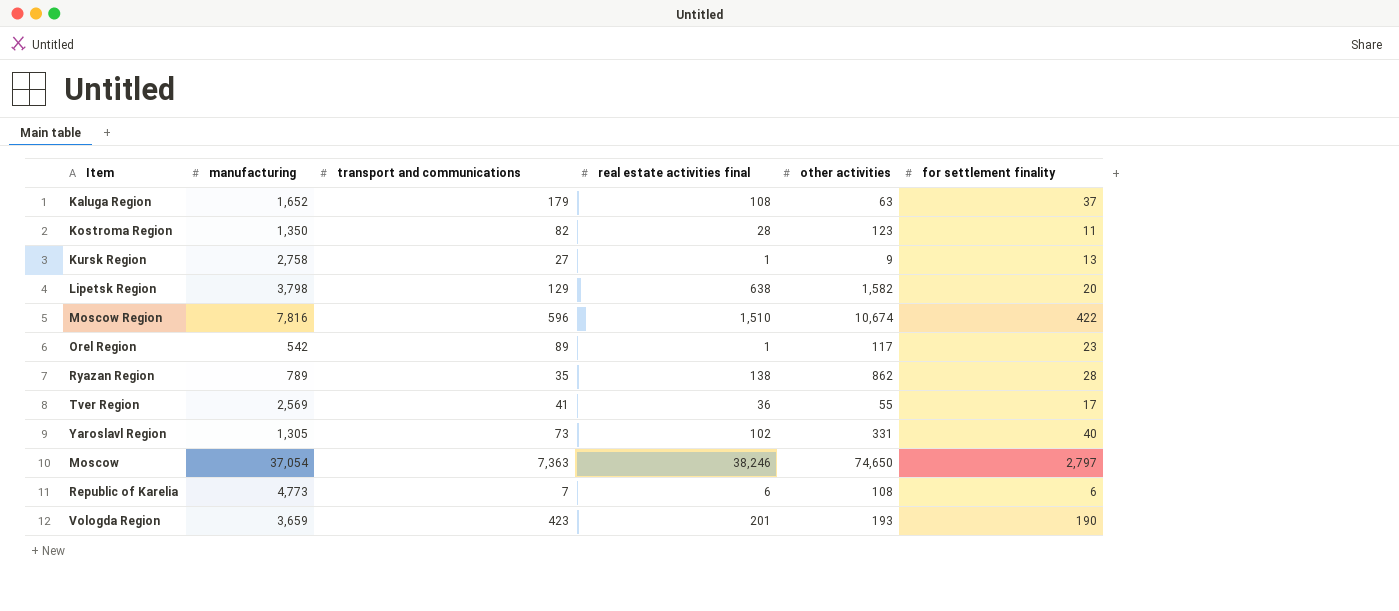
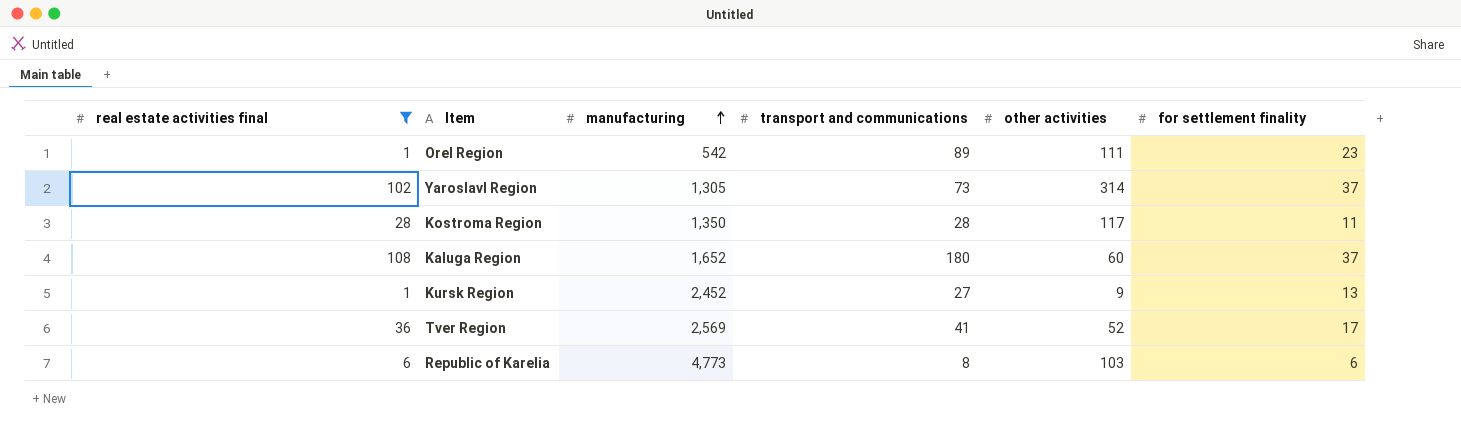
filter: none -> real estate activities final <= 108
row order: none -> manufacturing ascending
column real estate activities final | position: 4 -> 1
Orel Region | other activities: 117 -> 111
Yaroslavl Region | other activities: 331 -> 314
Yaroslavl Region | for settlement finality: 40 -> 37
Kostroma Region | transport and communications: 82 -> 28
Kostroma Region | other activities: 123 -> 117
Kaluga Region | transport and communications: 179 -> 180
Kaluga Region | other activities: 63 -> 60
Kursk Region | manufacturing: 2,758 -> 2,452
Tver Region | other activities: 55 -> 52
Republic of Karelia | transport and communications: 7 -> 8
Republic of Karelia | other activities: 108 -> 103

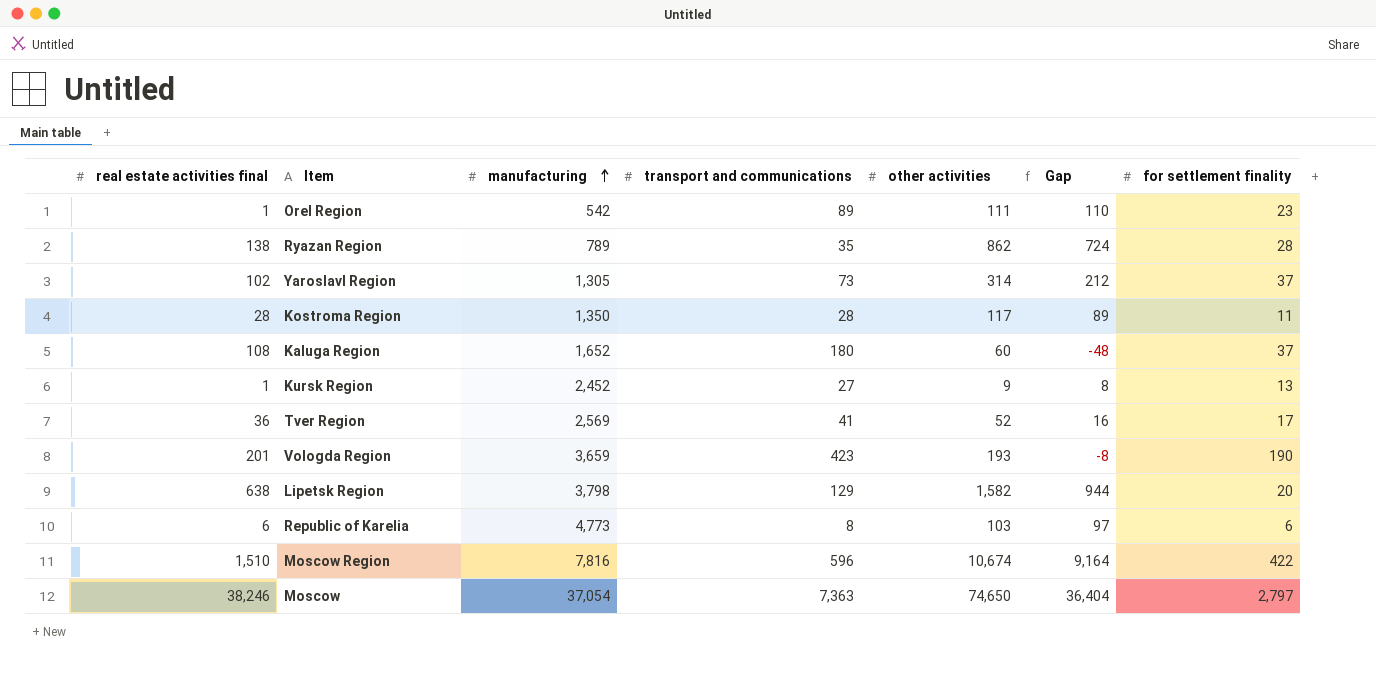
filter: real estate activities final <= 108 -> none
column Gap | formula: none -> [other activities] - [real estate activities final]

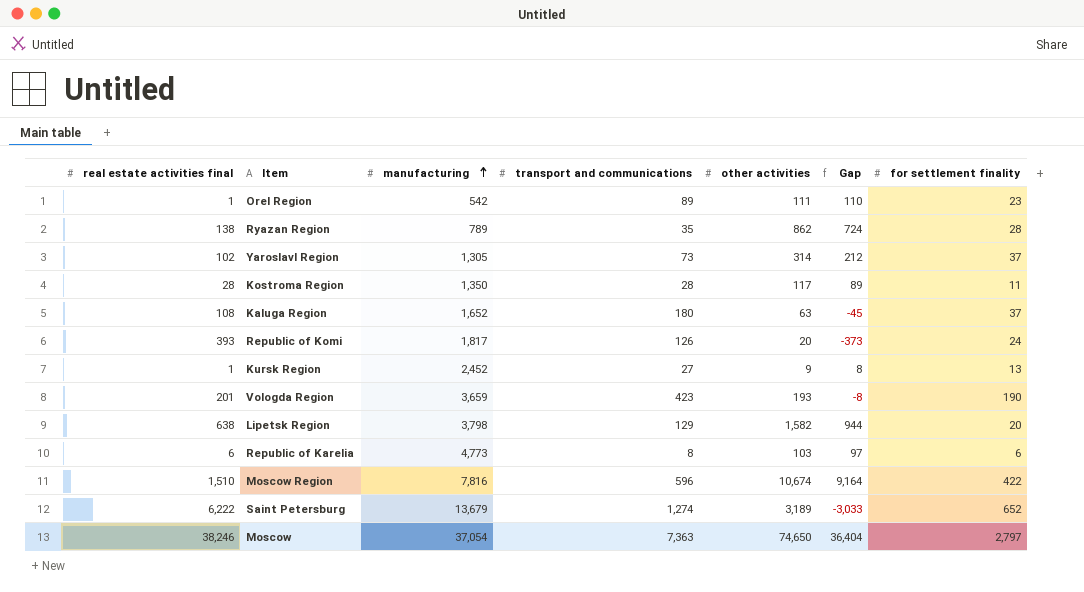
row Tver Region: 36 | 2,569 | 41 | 52 | 16 | 17 -> none
Kaluga Region | other activities: 60 -> 63
Kaluga Region | Gap: -48 -> -45
row Republic of Komi: none -> 393 | 1,817 | 126 | 20 | -373 | 24
row Saint Petersburg: none -> 6,222 | 13,679 | 1,274 | 3,189 | -3,033 | 652

